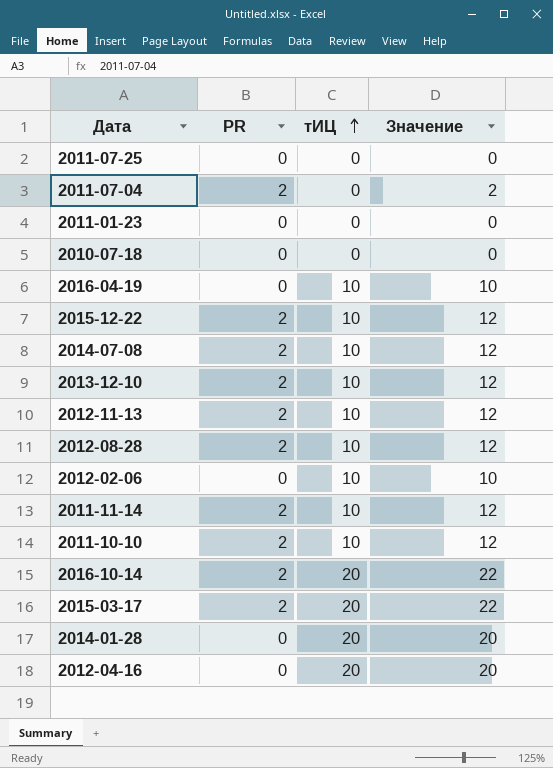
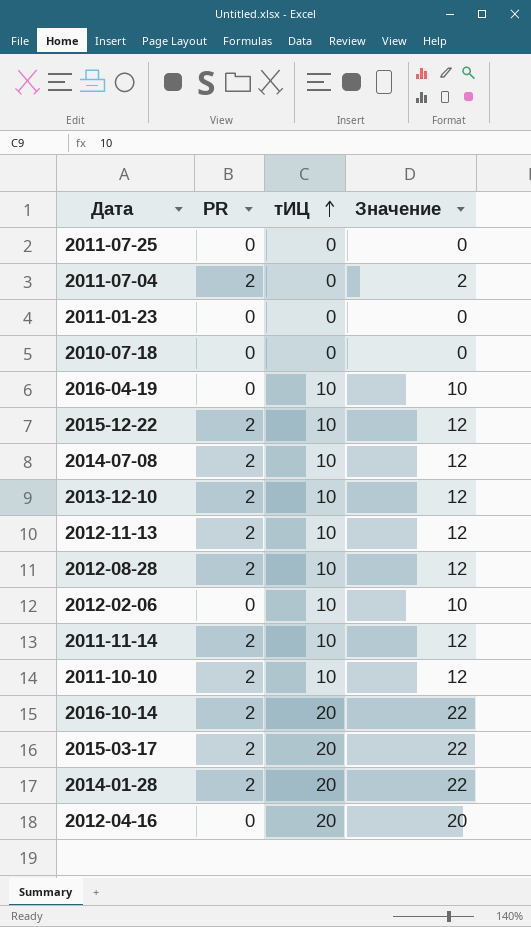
2014-01-28 | PR: 0 -> 2
2014-01-28 | Значение: 20 -> 22

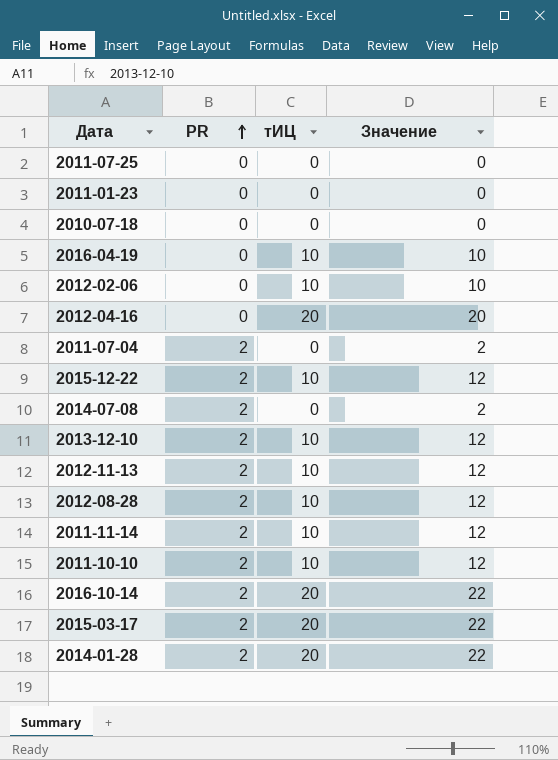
row order: тИЦ ascending -> PR ascending
2014-07-08 | тИЦ: 10 -> 0
2014-07-08 | Значение: 12 -> 2

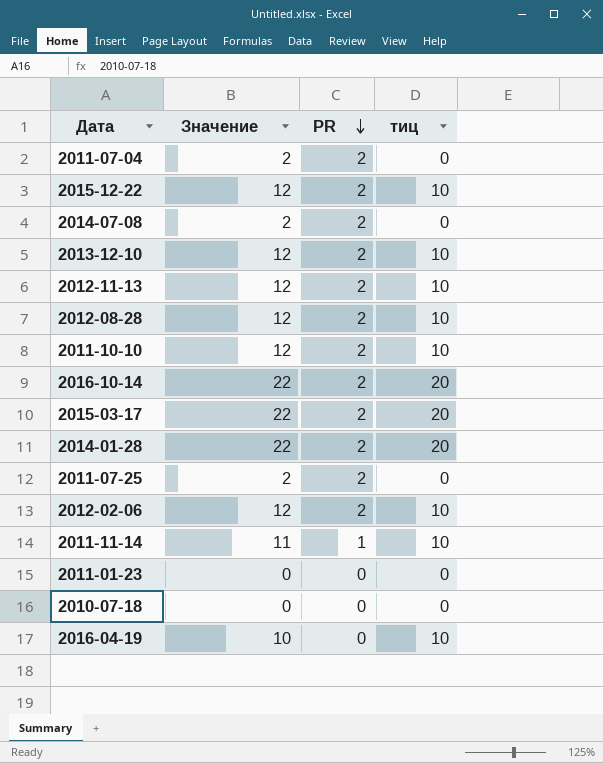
row order: PR ascending -> PR descending
column Значение | position: 4 -> 2
column name: тИЦ -> тиц
row 2012-04-16: 0 | 20 | 20 -> none
2011-07-25 | Значение: 0 -> 2
2011-07-25 | PR: 0 -> 2
2012-02-06 | Значение: 10 -> 12
2012-02-06 | PR: 0 -> 2
2011-11-14 | Значение: 12 -> 11
2011-11-14 | PR: 2 -> 1

